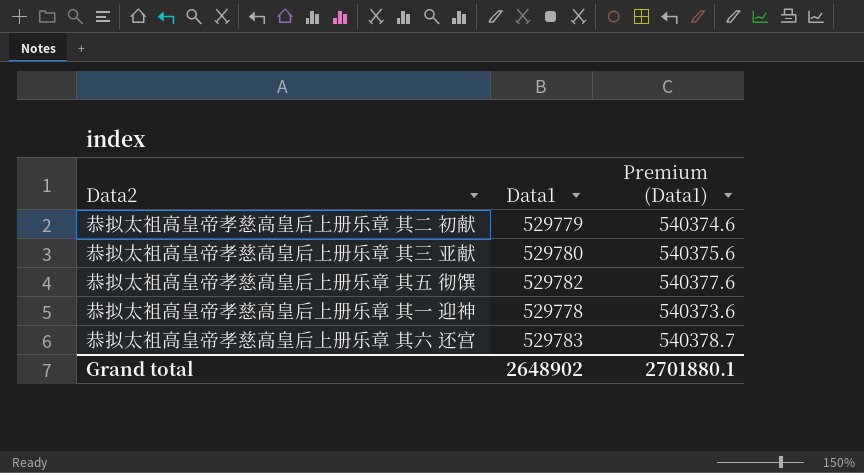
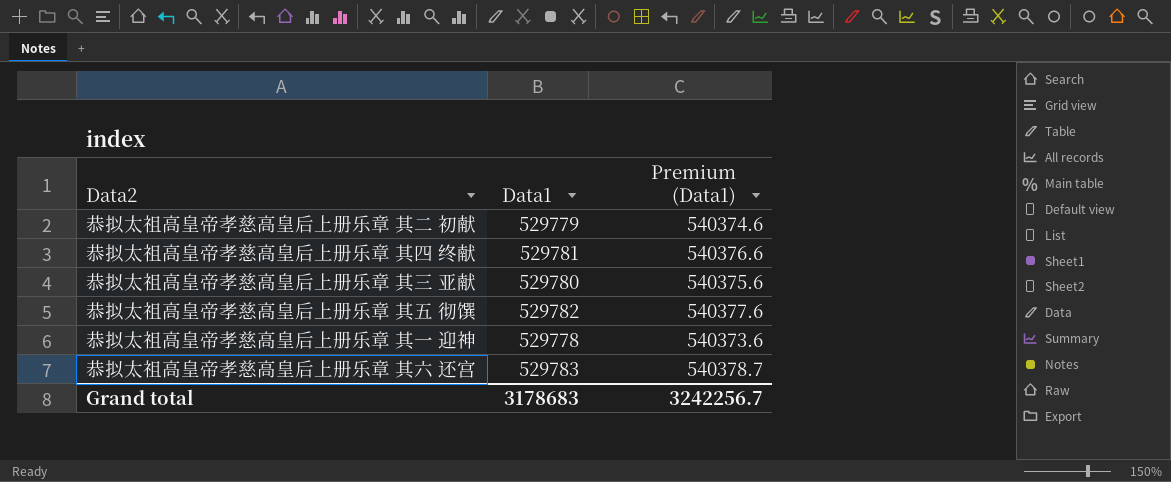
row 恭拟太祖高皇帝孝慈高皇后上册乐章 其四 终献: none -> 529781 | 540376.6
Grand total | Data1: 2648902 -> 3178683
Grand total | Premium (Data1): 2701880.1 -> 3242256.7

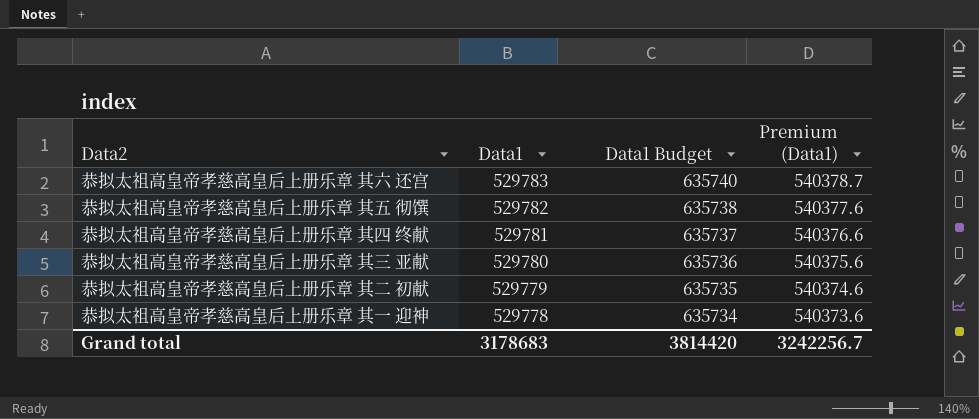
row order: none -> Data1 descending
column Data1 Budget | formula: none -> [Data1] * 1.2

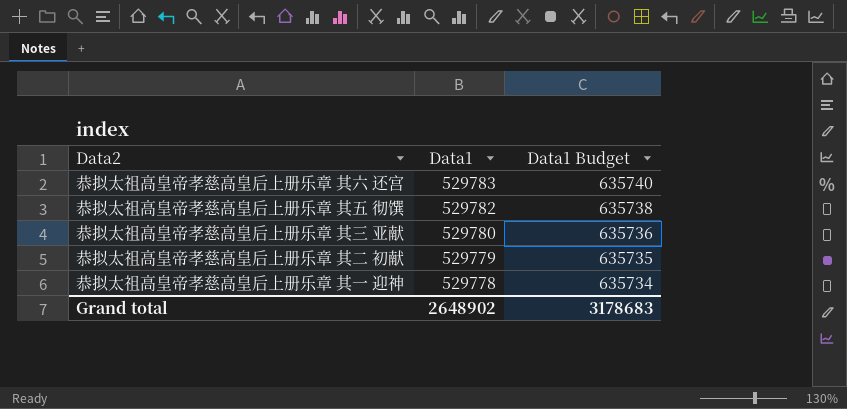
column Premium (Data1) | formula: [Data1] * 1.02 -> none
row 恭拟太祖高皇帝孝慈高皇后上册乐章 其四 终献: 529781 | 635737 | 540376.6 -> none
Grand total | Data1: 3178683 -> 2648902
Grand total | Data1 Budget: 3814420 -> 3178683

